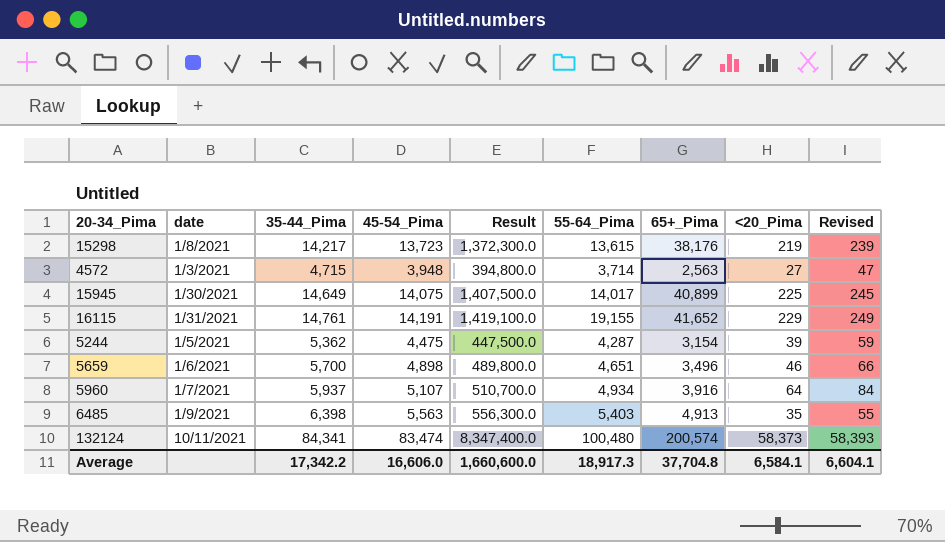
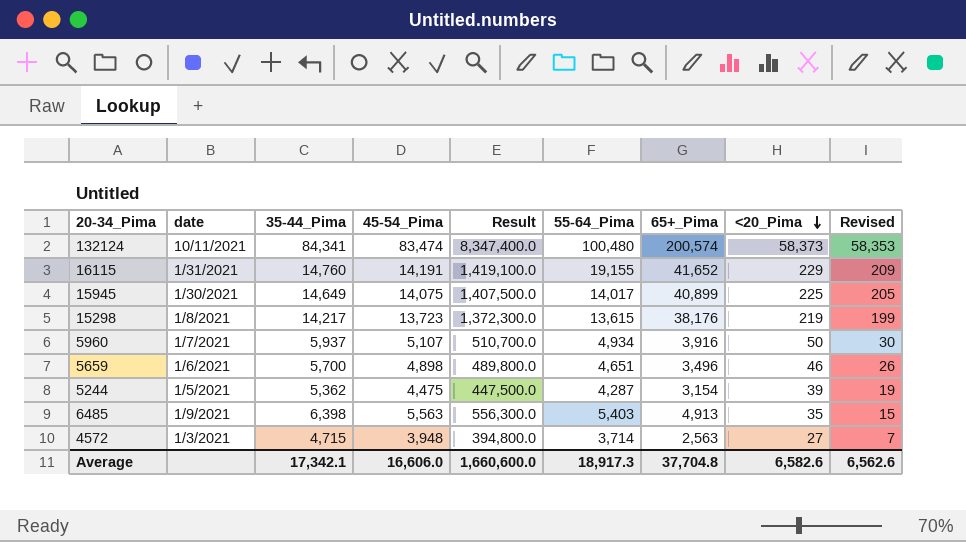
row order: none -> <20_Pima descending
column Revised | formula: [<20_Pima] + 20 -> [<20_Pima] - 20
16115 | 35-44_Pima: 14,761 -> 14,760
5960 | <20_Pima: 64 -> 50
Average | 35-44_Pima: 17,342.2 -> 17,342.1
Average | <20_Pima: 6,584.1 -> 6,582.6
Average | Revised: 6,604.1 -> 6,562.6

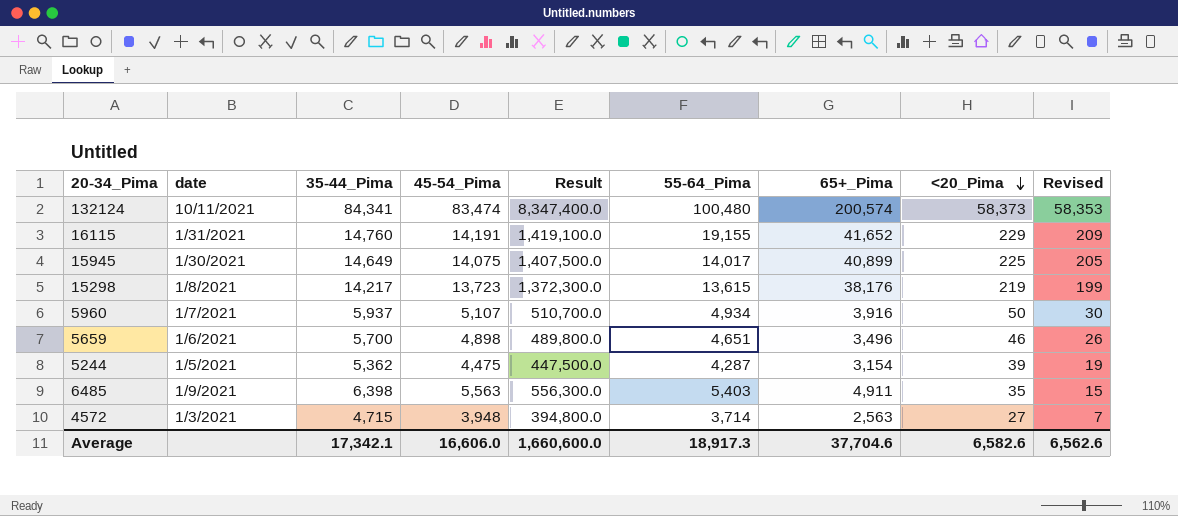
6485 | 65+_Pima: 4,913 -> 4,911
Average | 65+_Pima: 37,704.8 -> 37,704.6

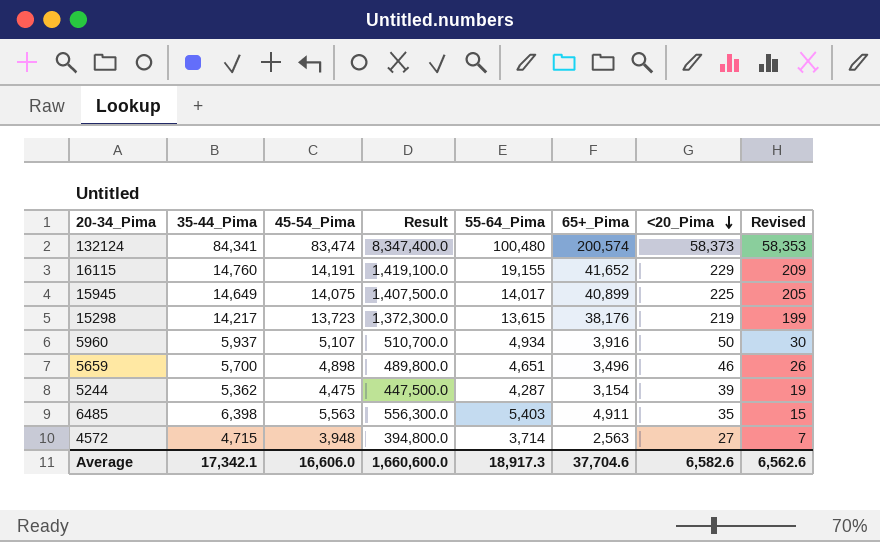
column date | position: 2 -> none

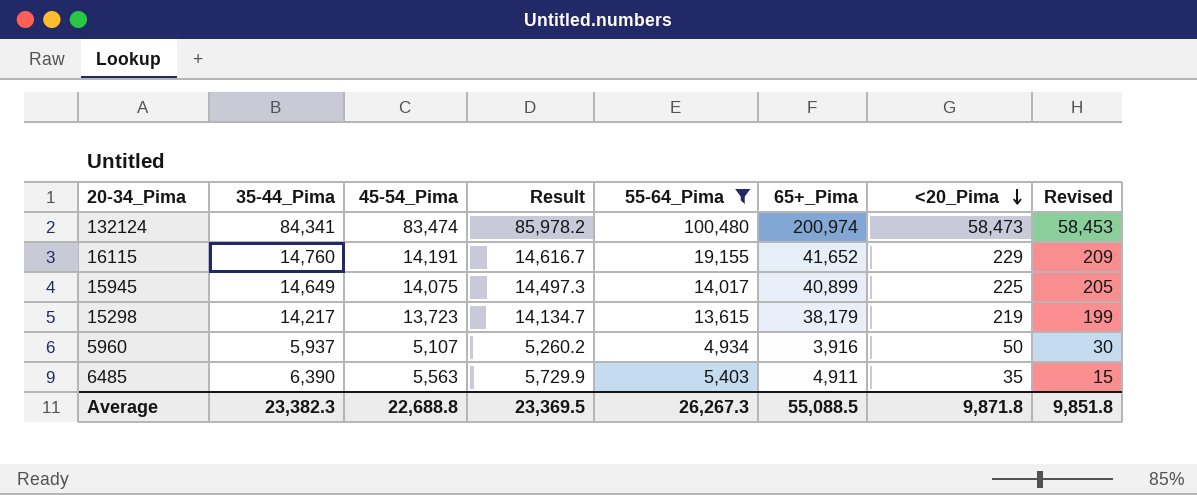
filter: none -> 55-64_Pima >= 4,934
column Result | formula: [45-54_Pima] * 100 -> [45-54_Pima] * 1.03
132124 | 65+_Pima: 200,574 -> 200,974
132124 | <20_Pima: 58,373 -> 58,473
132124 | Revised: 58,353 -> 58,453
15298 | 65+_Pima: 38,176 -> 38,179
6485 | 35-44_Pima: 6,398 -> 6,390
Average | 35-44_Pima: 17,342.1 -> 23,382.3
Average | 45-54_Pima: 16,606.0 -> 22,688.8
Average | Result: 1,660,600.0 -> 23,369.5
Average | 55-64_Pima: 18,917.3 -> 26,267.3
Average | 65+_Pima: 37,704.6 -> 55,088.5
Average | <20_Pima: 6,582.6 -> 9,871.8
Average | Revised: 6,562.6 -> 9,851.8

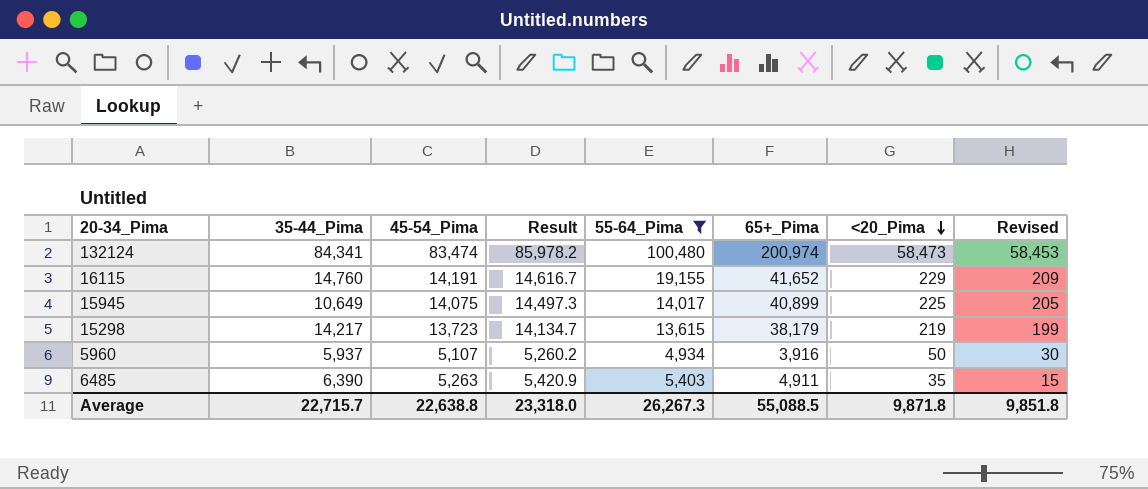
15945 | 35-44_Pima: 14,649 -> 10,649
6485 | 45-54_Pima: 5,563 -> 5,263
6485 | Result: 5,729.9 -> 5,420.9
Average | 35-44_Pima: 23,382.3 -> 22,715.7
Average | 45-54_Pima: 22,688.8 -> 22,638.8
Average | Result: 23,369.5 -> 23,318.0

